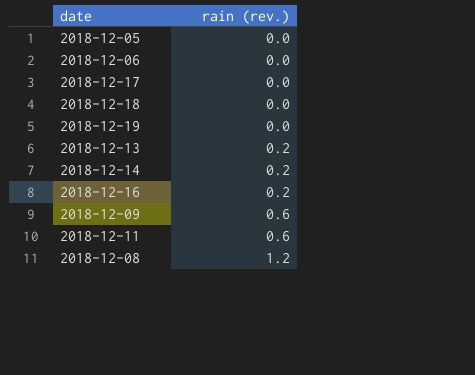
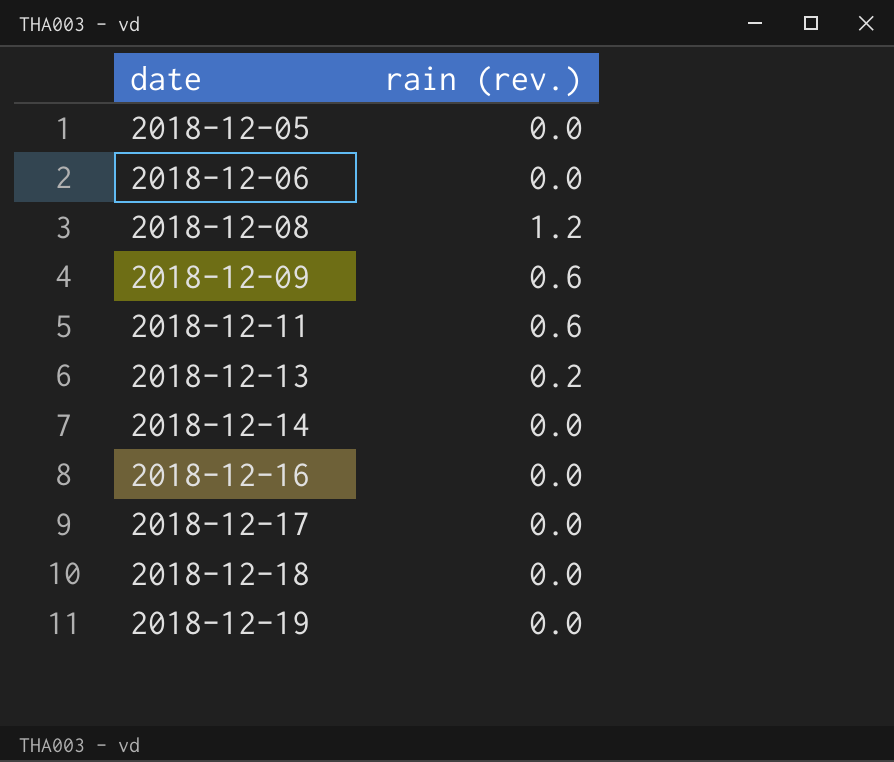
row order: rain (rev.) ascending -> date ascending
2018-12-14 | rain (rev.): 0.2 -> 0.0
2018-12-16 | rain (rev.): 0.2 -> 0.0

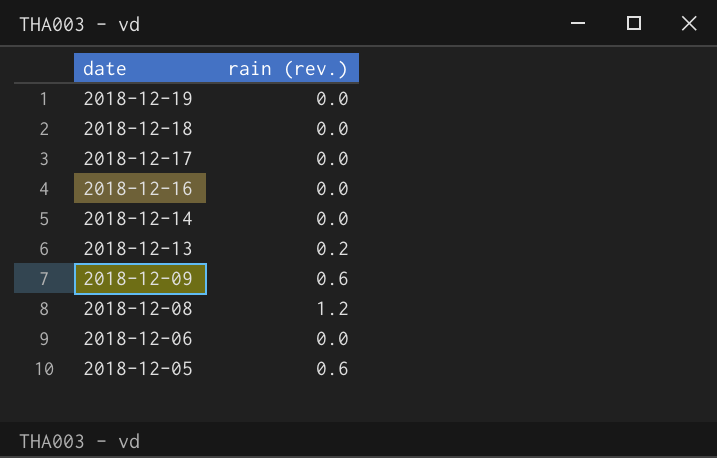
row order: date ascending -> date descending
row 2018-12-11: 0.6 -> none
2018-12-05 | rain (rev.): 0.0 -> 0.6

